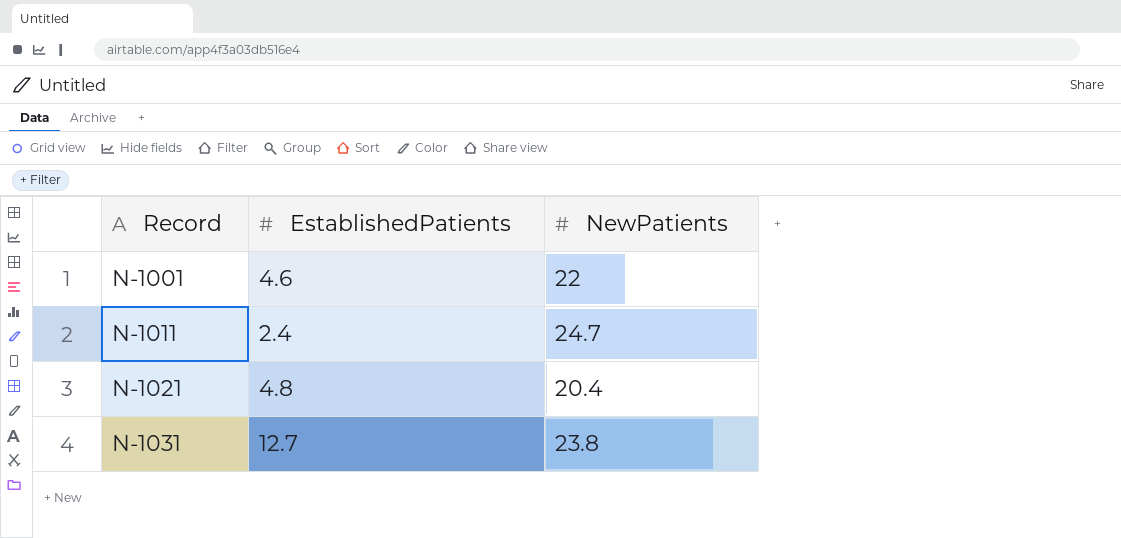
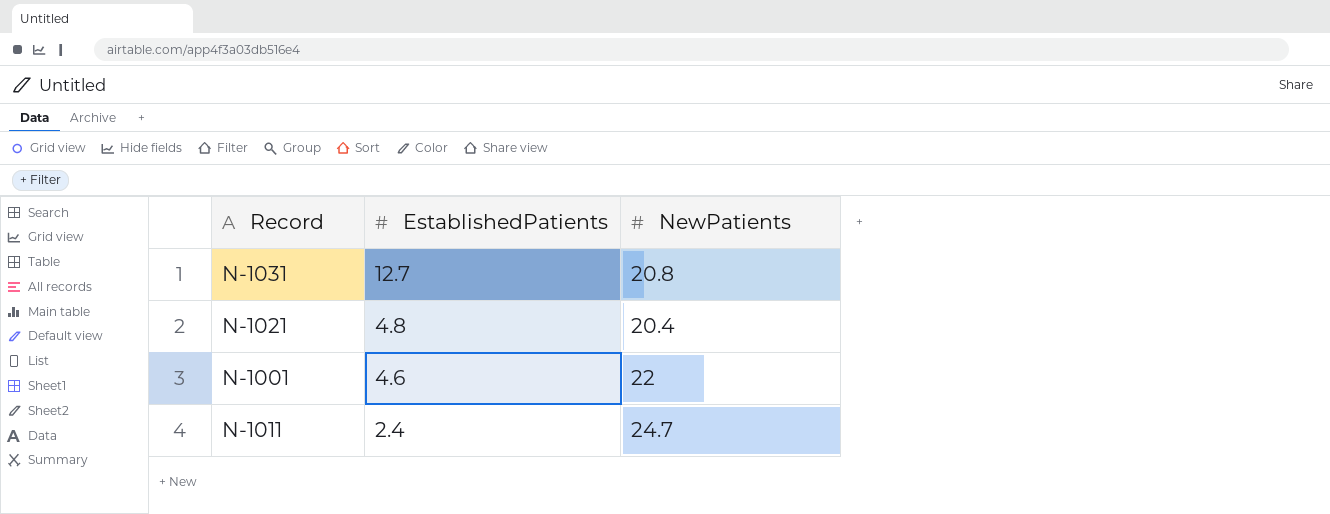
row order: Record ascending -> EstablishedPatients descending
N-1031 | NewPatients: 23.8 -> 20.8

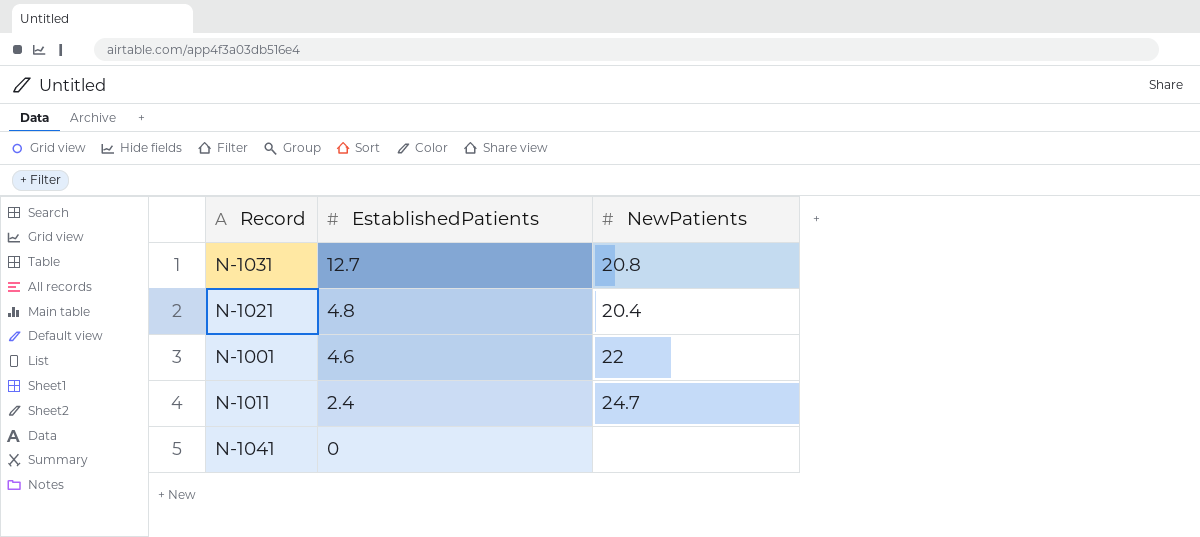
row N-1041: none -> 0 | none

